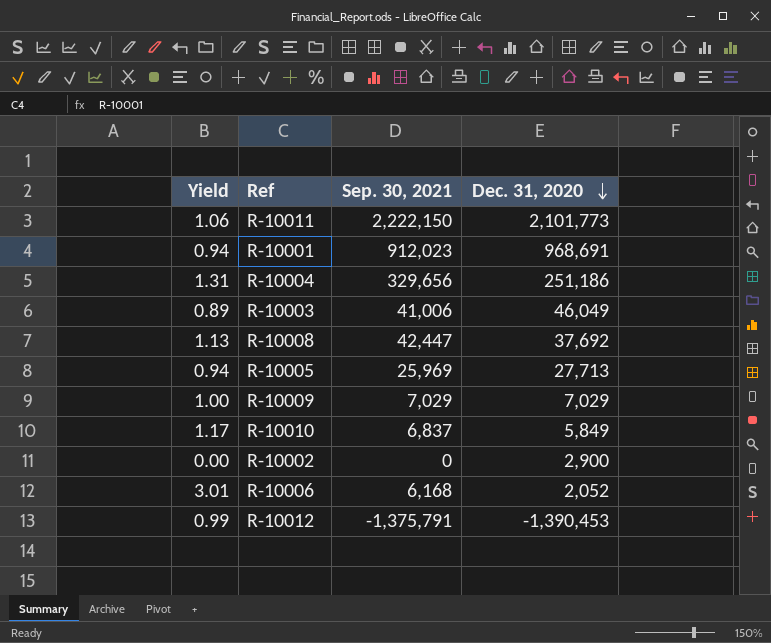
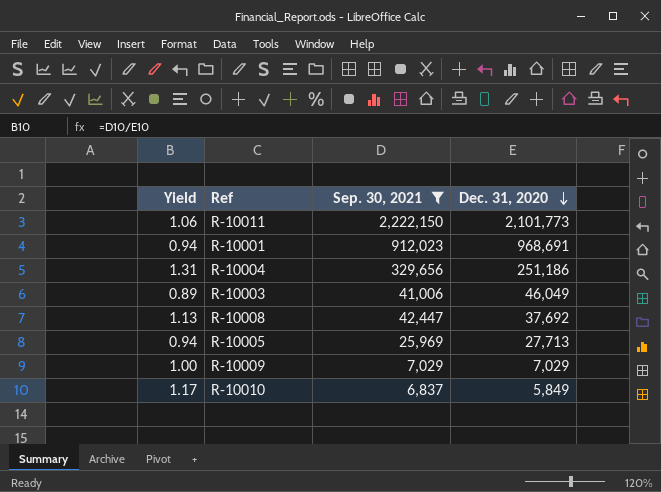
filter: none -> Sep. 30, 2021 >= 6,837

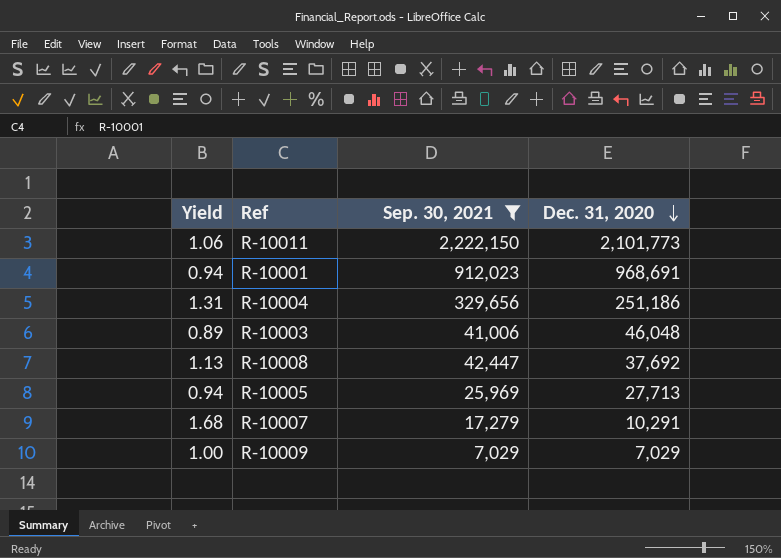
row R-10010: 1.17 | 6,837 | 5,849 -> none
R-10003 | Dec. 31, 2020: 46,049 -> 46,048
row R-10007: none -> 1.68 | 17,279 | 10,291

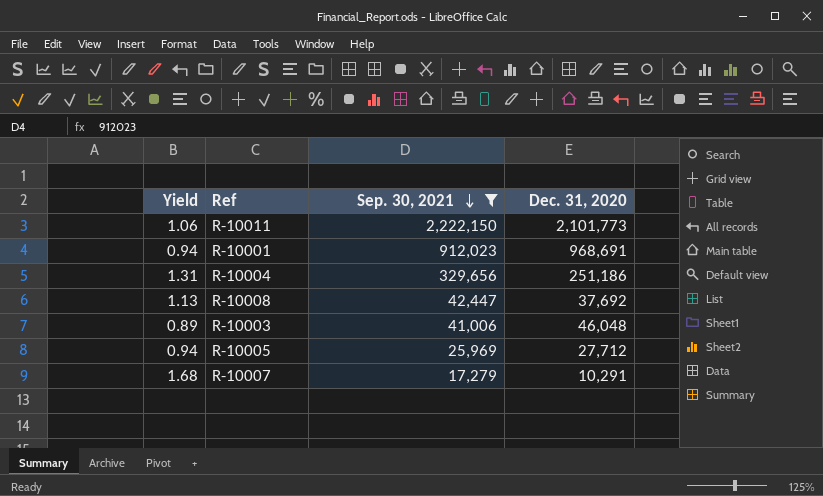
row order: Dec. 31, 2020 descending -> Sep. 30, 2021 descending
row R-10009: 1.00 | 7,029 | 7,029 -> none
R-10005 | Dec. 31, 2020: 27,713 -> 27,712

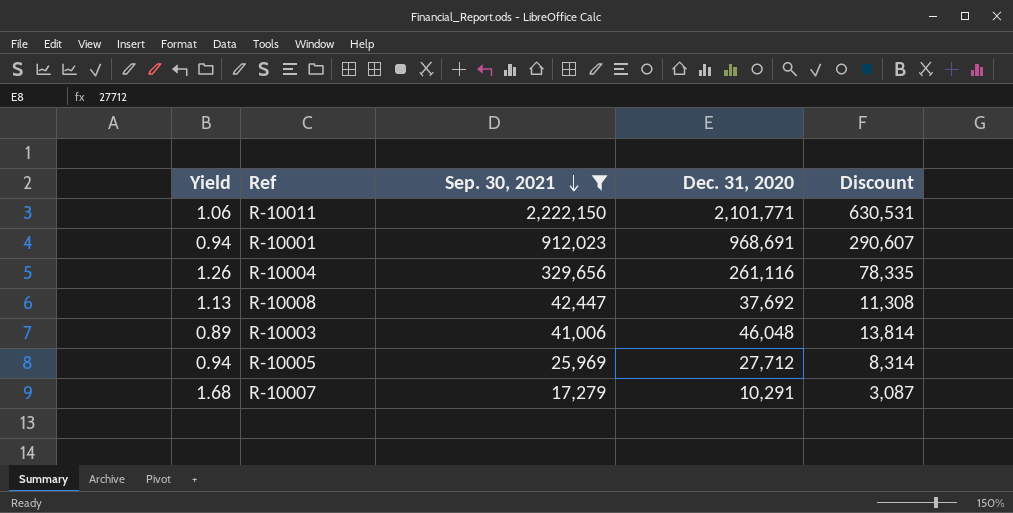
column Discount | formula: none -> [Dec. 31, 2020] * 0.3
R-10011 | Dec. 31, 2020: 2,101,773 -> 2,101,771
R-10004 | Yield: 1.31 -> 1.26
R-10004 | Dec. 31, 2020: 251,186 -> 261,116

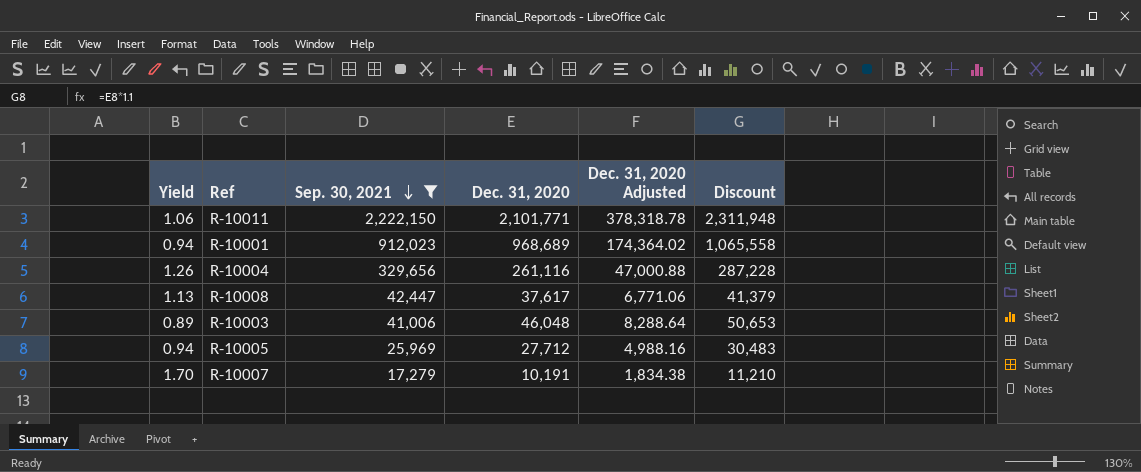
column Dec. 31, 2020 Adjusted | formula: none -> [Dec. 31, 2020] * 0.18
column Discount | formula: [Dec. 31, 2020] * 0.3 -> [Dec. 31, 2020] * 1.1
R-10001 | Dec. 31, 2020: 968,691 -> 968,689
R-10008 | Dec. 31, 2020: 37,692 -> 37,617
R-10007 | Yield: 1.68 -> 1.70
R-10007 | Dec. 31, 2020: 10,291 -> 10,191

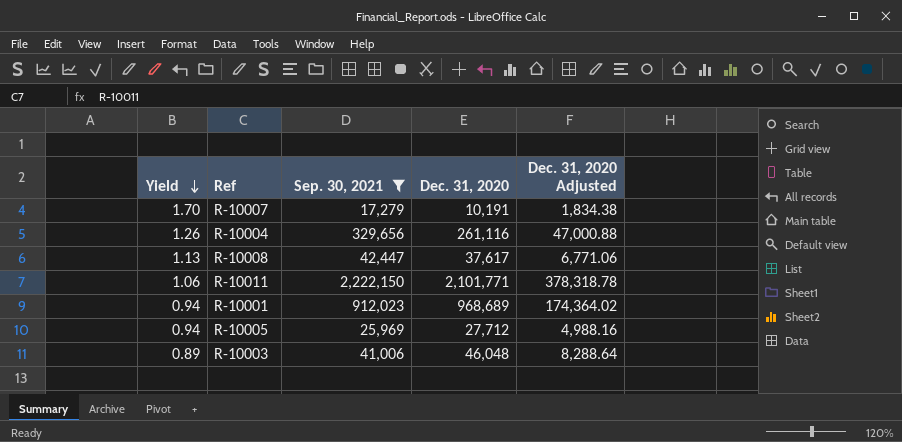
row order: Sep. 30, 2021 descending -> Yield descending
column Discount | formula: [Dec. 31, 2020] * 1.1 -> none

